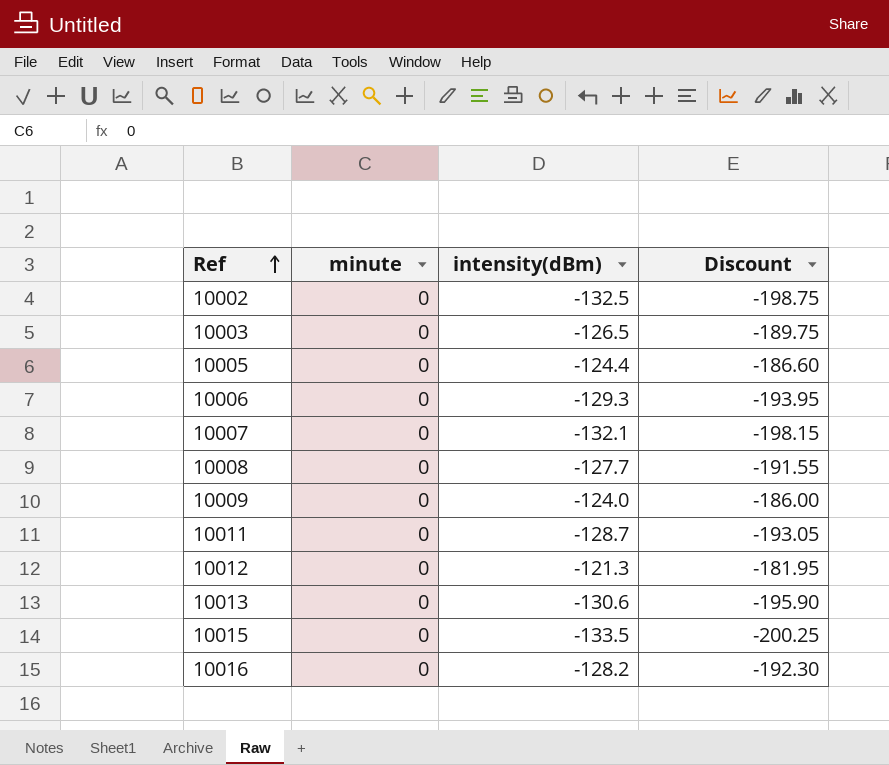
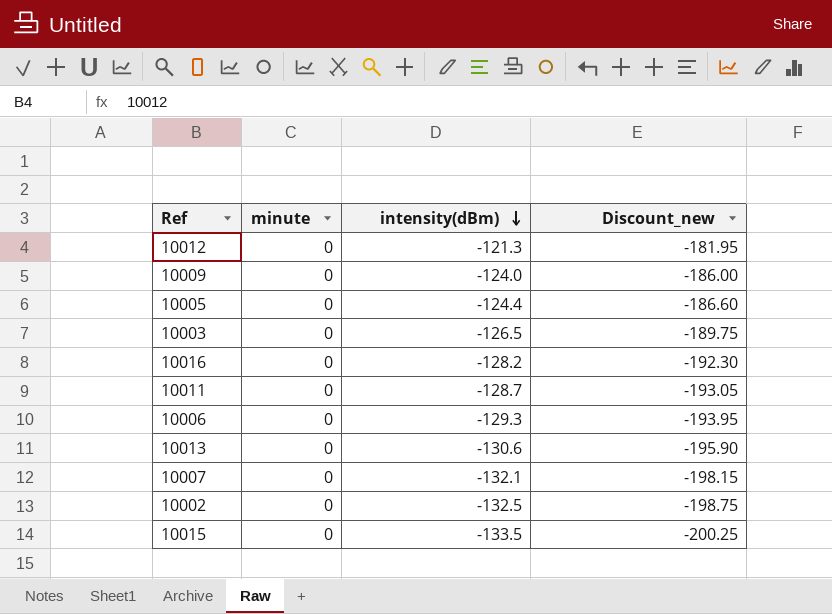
row order: Ref ascending -> intensity(dBm) descending
column name: Discount -> Discount_new
row 10008: 0 | -127.7 | -191.55 -> none

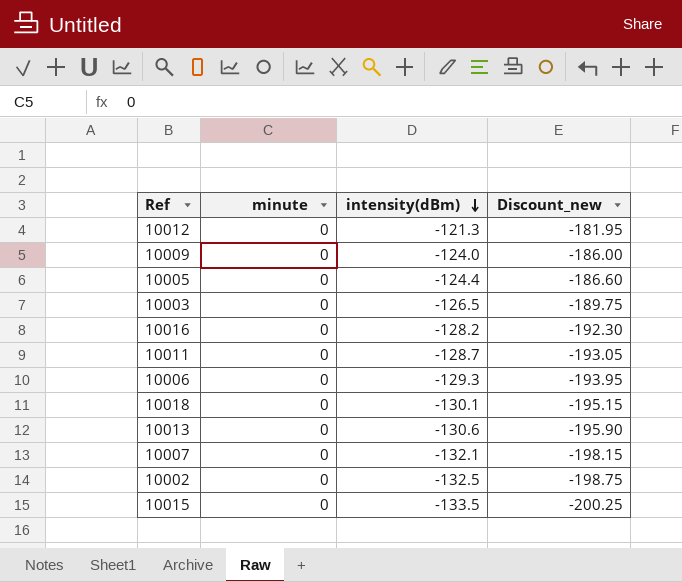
row 10018: none -> 0 | -130.1 | -195.15

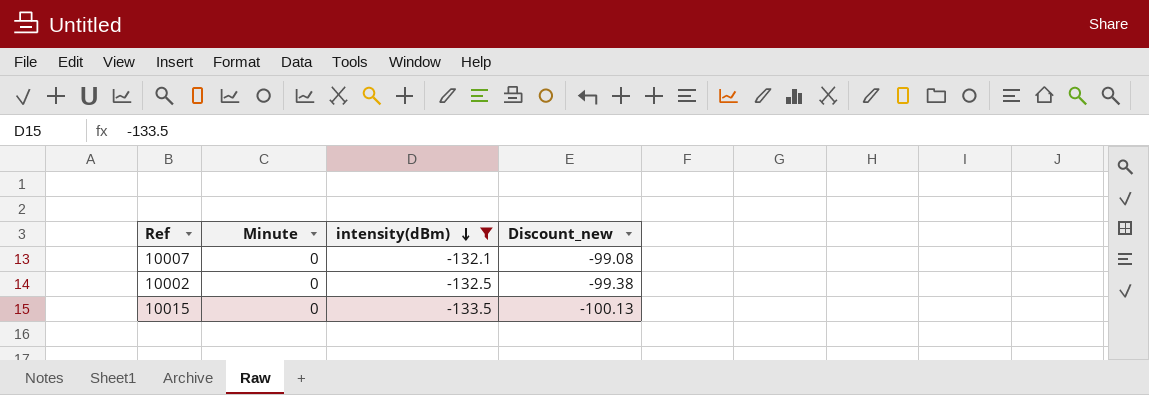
filter: none -> intensity(dBm) <= -132.1
column name: minute -> Minute
column Discount_new | formula: [intensity(dBm)] * 1.5 -> [intensity(dBm)] * 0.75

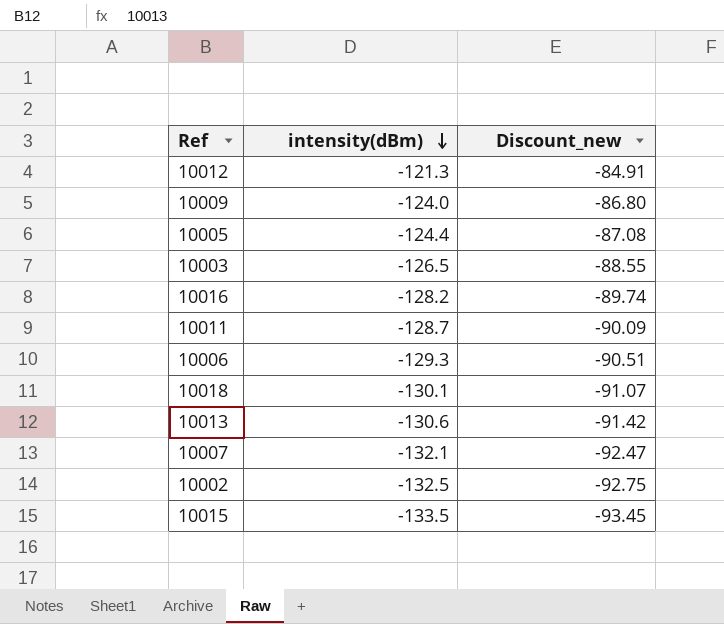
filter: intensity(dBm) <= -132.1 -> none
column Minute | position: 2 -> none
column Discount_new | formula: [intensity(dBm)] * 0.75 -> [intensity(dBm)] * 0.7

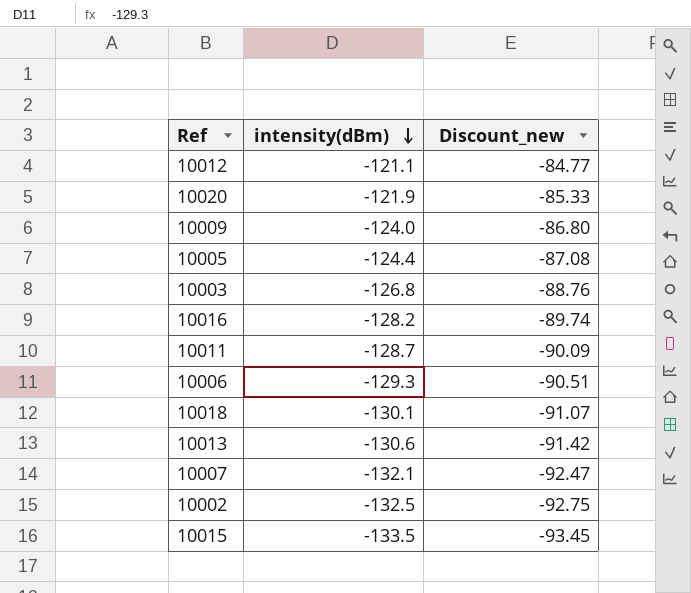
10012 | intensity(dBm): -121.3 -> -121.1
10012 | Discount_new: -84.91 -> -84.77
row 10020: none -> -121.9 | -85.33
10003 | intensity(dBm): -126.5 -> -126.8
10003 | Discount_new: -88.55 -> -88.76

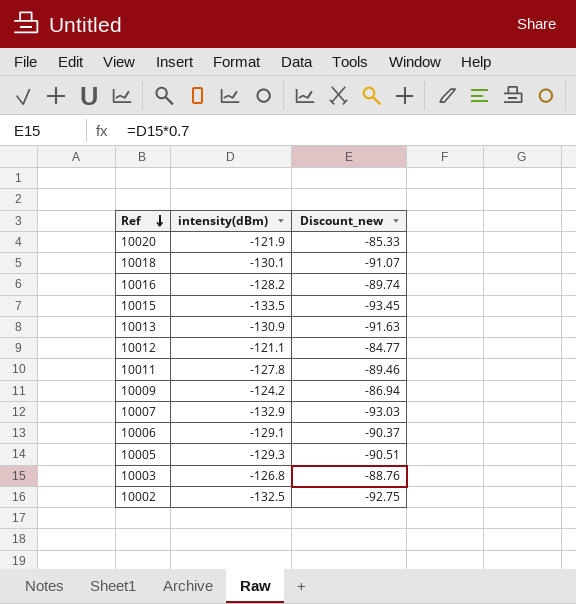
row order: intensity(dBm) descending -> Ref descending
10013 | intensity(dBm): -130.6 -> -130.9
10013 | Discount_new: -91.42 -> -91.63
10011 | intensity(dBm): -128.7 -> -127.8
10011 | Discount_new: -90.09 -> -89.46
10009 | intensity(dBm): -124.0 -> -124.2
10009 | Discount_new: -86.80 -> -86.94
10007 | intensity(dBm): -132.1 -> -132.9
10007 | Discount_new: -92.47 -> -93.03
10006 | intensity(dBm): -129.3 -> -129.1
10006 | Discount_new: -90.51 -> -90.37
10005 | intensity(dBm): -124.4 -> -129.3
10005 | Discount_new: -87.08 -> -90.51

